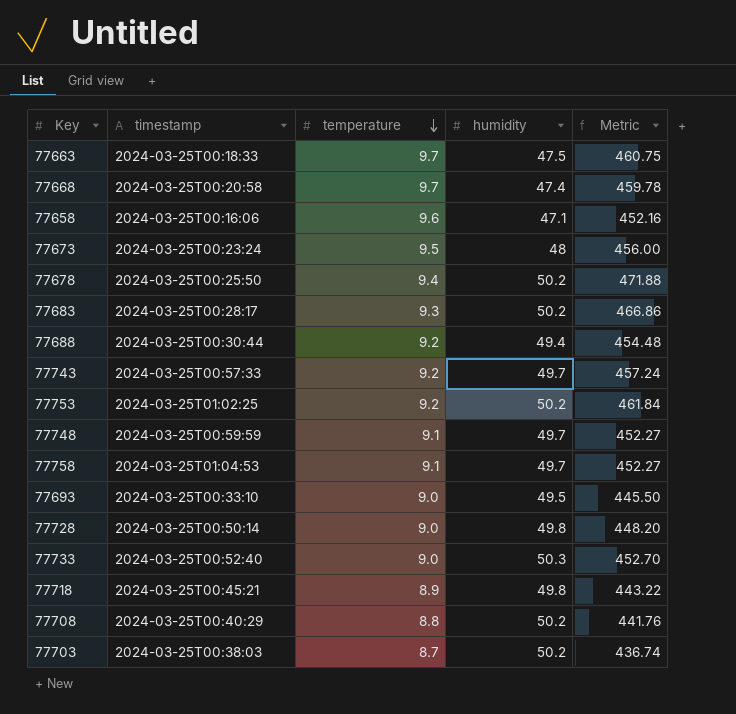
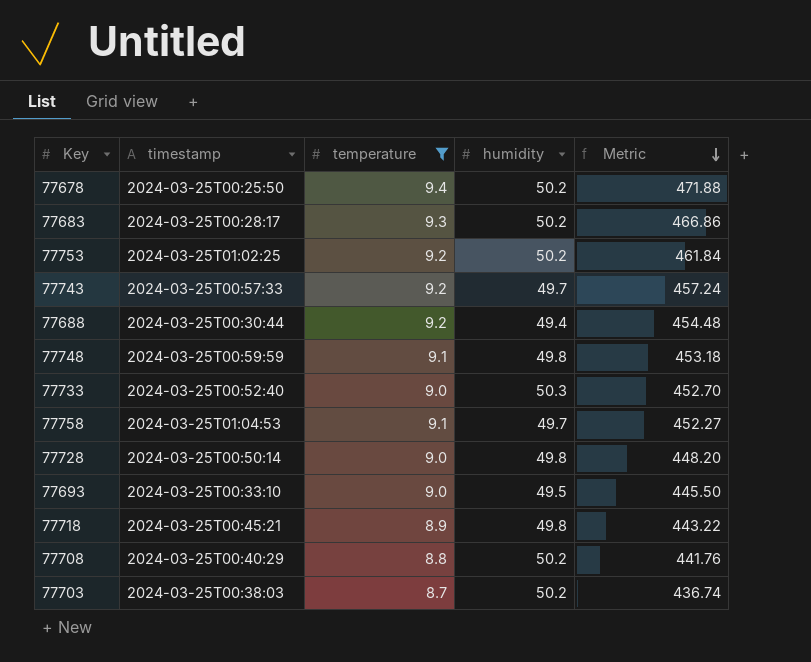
filter: none -> temperature <= 9.4
row order: temperature descending -> Metric descending
77748 | humidity: 49.7 -> 49.8
77748 | Metric: 452.27 -> 453.18

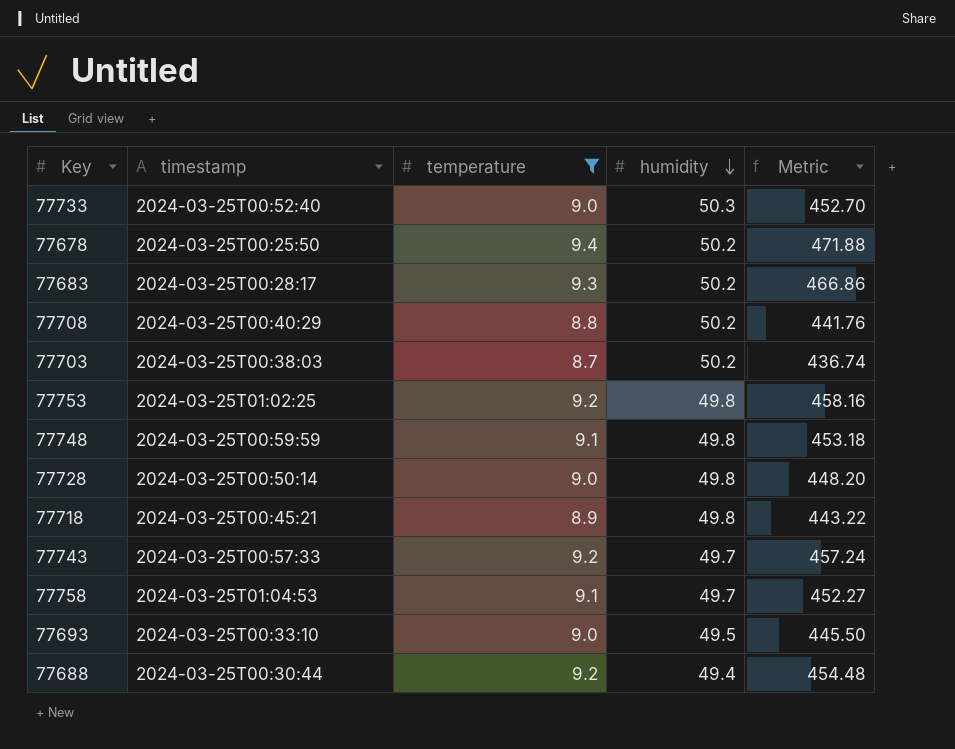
row order: Metric descending -> humidity descending
77753 | humidity: 50.2 -> 49.8
77753 | Metric: 461.84 -> 458.16

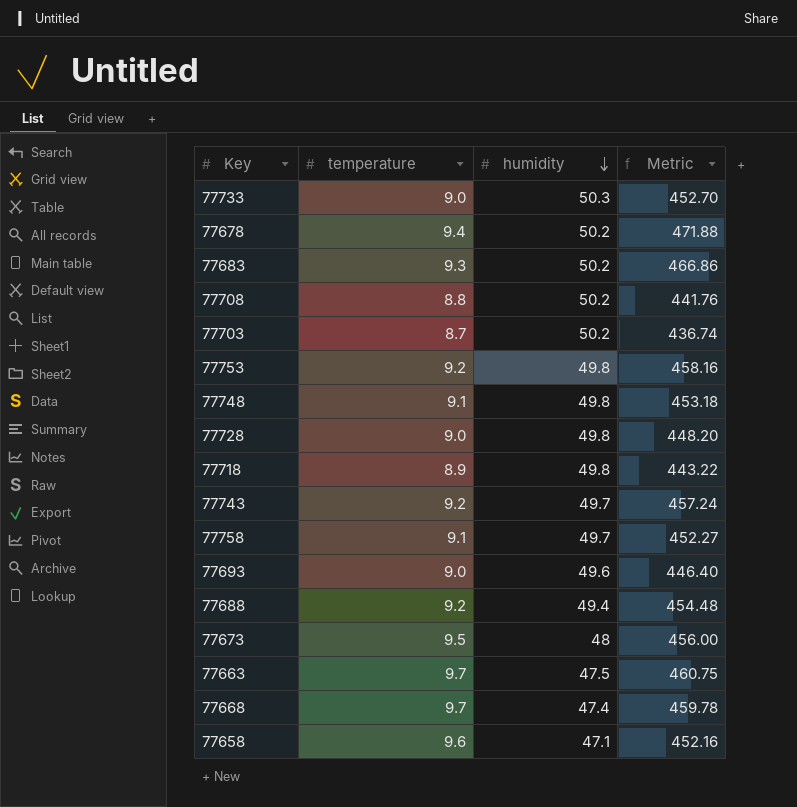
filter: temperature <= 9.4 -> none
column timestamp | position: 2 -> none
77693 | humidity: 49.5 -> 49.6
77693 | Metric: 445.50 -> 446.40

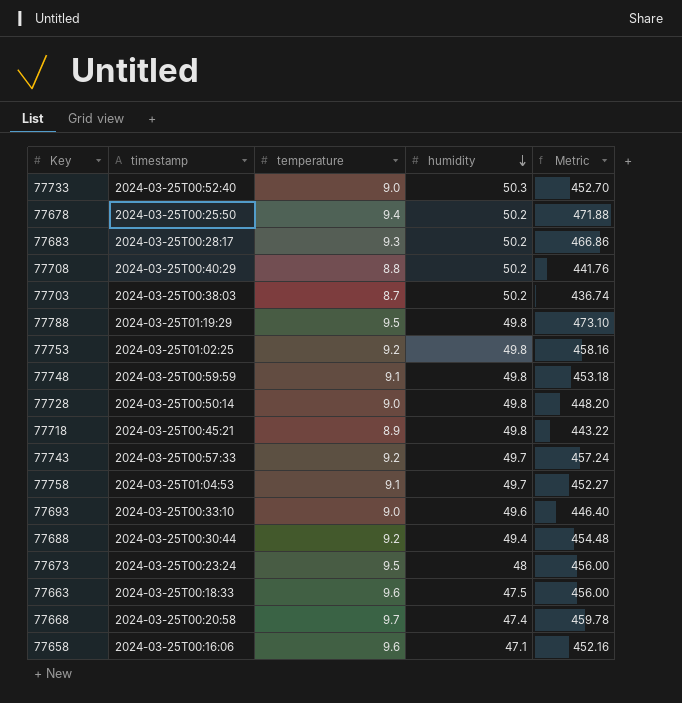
column timestamp | position: none -> 2
row 77788: none -> 2024-03-25T01:19:29 | 9.5 | 49.8 | 473.10
77663 | temperature: 9.7 -> 9.6
77663 | Metric: 460.75 -> 456.00

